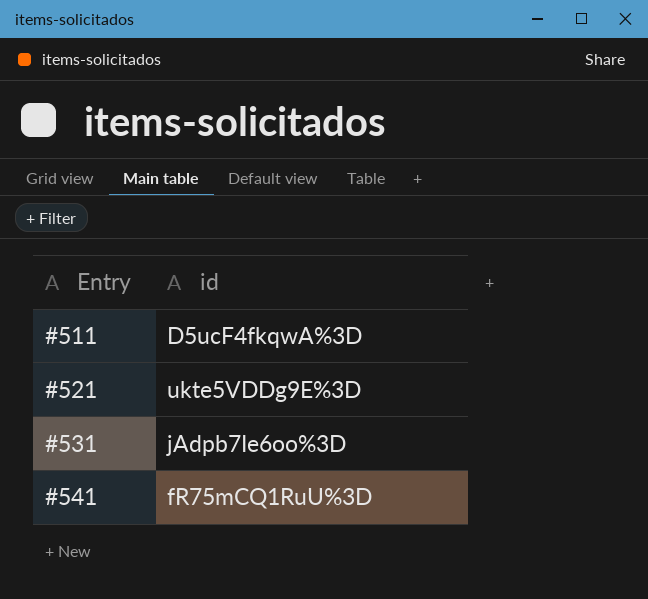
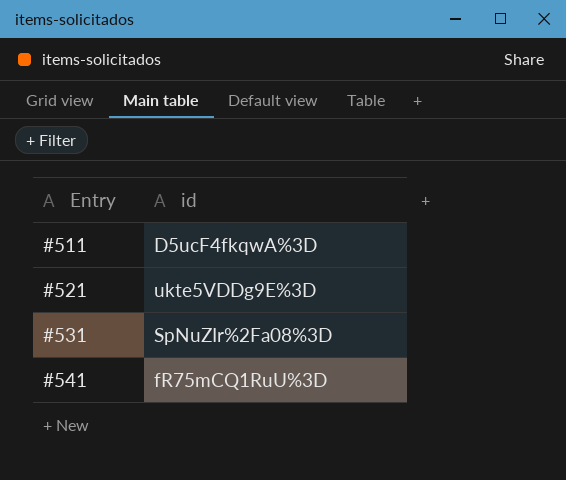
#531 | id: jAdpb7Ie6oo%3D -> SpNuZIr%2Fa08%3D

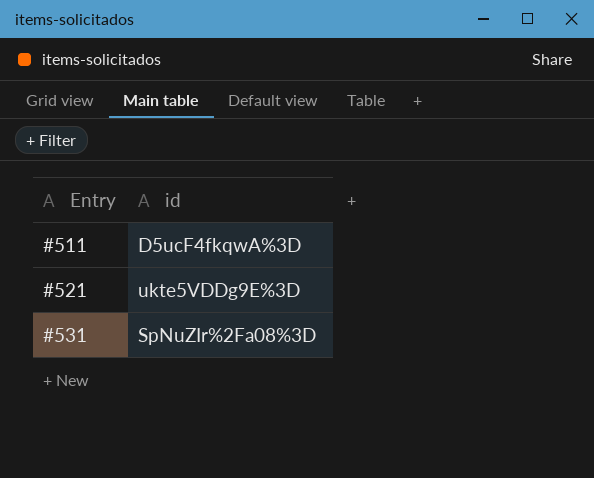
row #541: fR75mCQ1RuU%3D -> none

